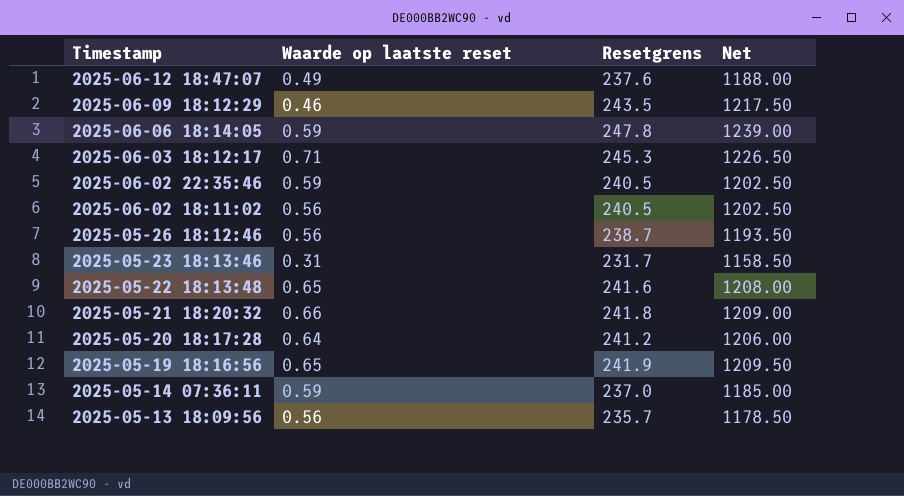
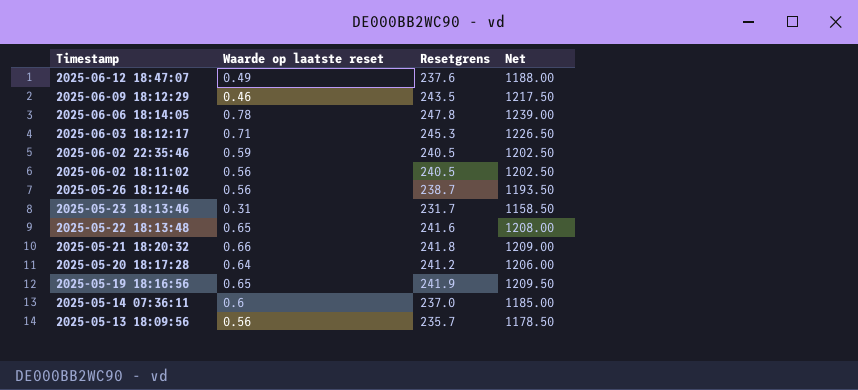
2025-06-06 18:14:05 | Waarde op laatste reset: 0.59 -> 0.78
2025-05-14 07:36:11 | Waarde op laatste reset: 0.59 -> 0.6

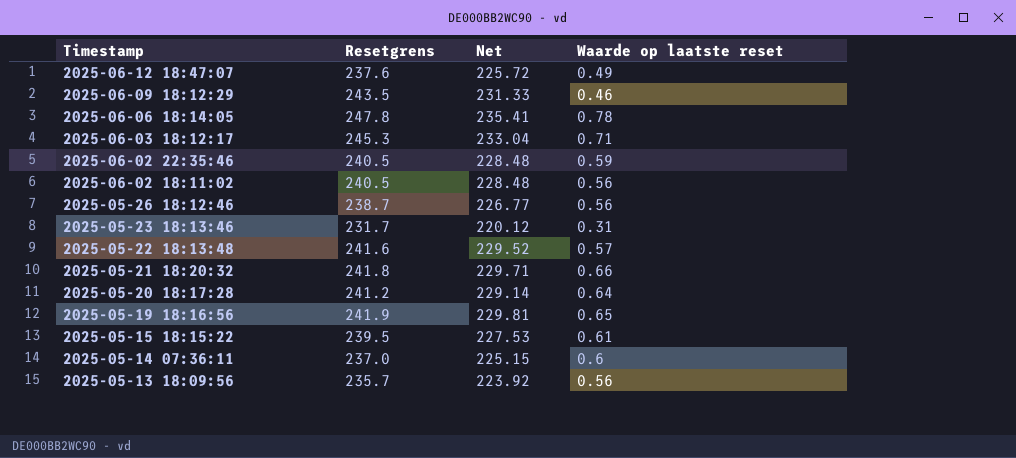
column Net | formula: [Resetgrens] * 5 -> [Resetgrens] * 0.95
column Waarde op laatste reset | position: 2 -> 4
2025-05-22 18:13:48 | Waarde op laatste reset: 0.65 -> 0.57
row 2025-05-15 18:15:22: none -> 239.5 | 227.53 | 0.61

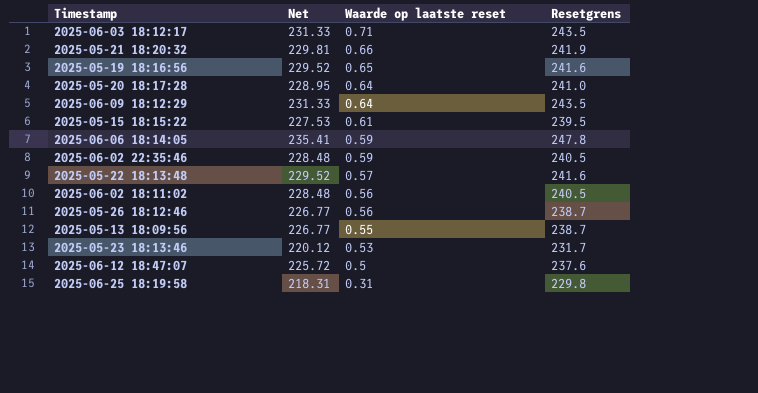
row order: Timestamp descending -> Waarde op laatste reset descending
column Resetgrens | position: 2 -> 4
row 2025-05-14 07:36:11: 237.0 | 225.15 | 0.6 -> none
2025-06-03 18:12:17 | Net: 233.04 -> 231.33
2025-06-03 18:12:17 | Resetgrens: 245.3 -> 243.5
2025-05-21 18:20:32 | Net: 229.71 -> 229.81
2025-05-21 18:20:32 | Resetgrens: 241.8 -> 241.9
2025-05-19 18:16:56 | Net: 229.81 -> 229.52
2025-05-19 18:16:56 | Resetgrens: 241.9 -> 241.6
2025-05-20 18:17:28 | Net: 229.14 -> 228.95
2025-05-20 18:17:28 | Resetgrens: 241.2 -> 241.0
2025-06-09 18:12:29 | Waarde op laatste reset: 0.46 -> 0.64
2025-06-06 18:14:05 | Waarde op laatste reset: 0.78 -> 0.59
2025-05-13 18:09:56 | Net: 223.92 -> 226.77
2025-05-13 18:09:56 | Waarde op laatste reset: 0.56 -> 0.55
2025-05-13 18:09:56 | Resetgrens: 235.7 -> 238.7
2025-05-23 18:13:46 | Waarde op laatste reset: 0.31 -> 0.53
2025-06-12 18:47:07 | Waarde op laatste reset: 0.49 -> 0.5
row 2025-06-25 18:19:58: none -> 218.31 | 0.31 | 229.8

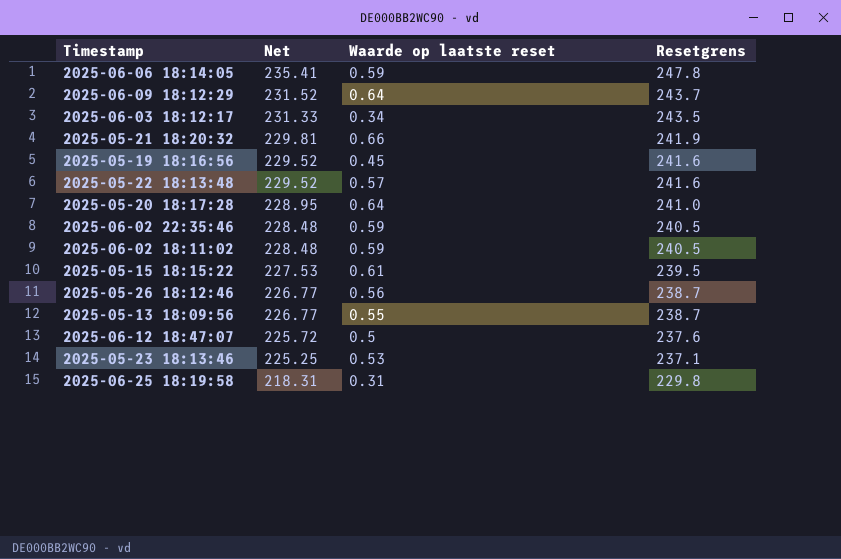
row order: Waarde op laatste reset descending -> Net descending
2025-06-09 18:12:29 | Net: 231.33 -> 231.52
2025-06-09 18:12:29 | Resetgrens: 243.5 -> 243.7
2025-06-03 18:12:17 | Waarde op laatste reset: 0.71 -> 0.34
2025-05-19 18:16:56 | Waarde op laatste reset: 0.65 -> 0.45
2025-06-02 18:11:02 | Waarde op laatste reset: 0.56 -> 0.59
2025-05-23 18:13:46 | Net: 220.12 -> 225.25
2025-05-23 18:13:46 | Resetgrens: 231.7 -> 237.1

